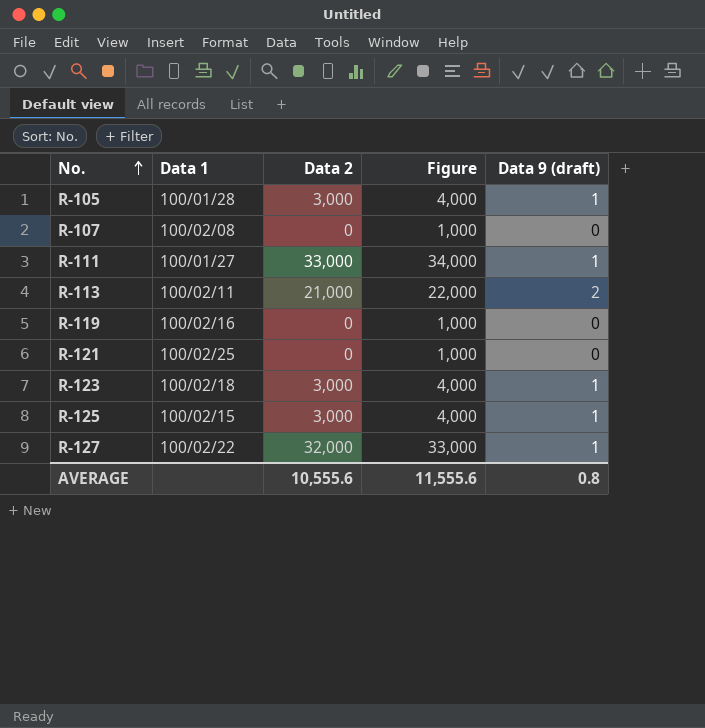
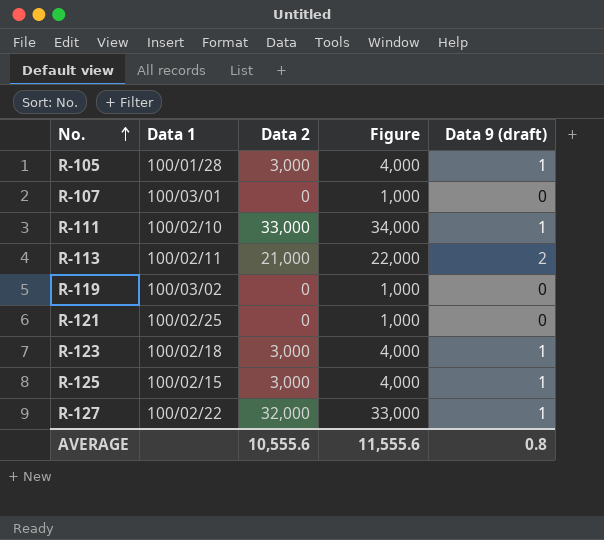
R-107 | Data 1: 100/02/08 -> 100/03/01
R-111 | Data 1: 100/01/27 -> 100/02/10
R-119 | Data 1: 100/02/16 -> 100/03/02

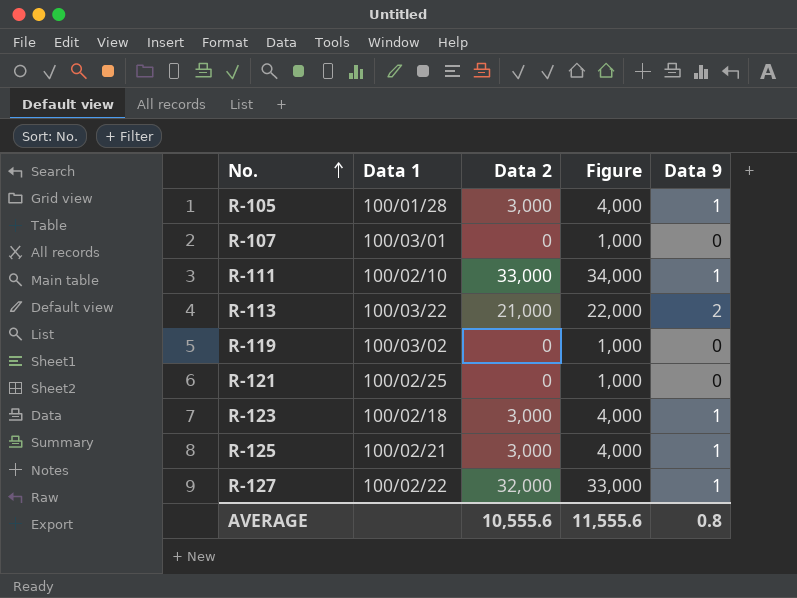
column name: Data 9 (draft) -> Data 9
R-113 | Data 1: 100/02/11 -> 100/03/22
R-125 | Data 1: 100/02/15 -> 100/02/21

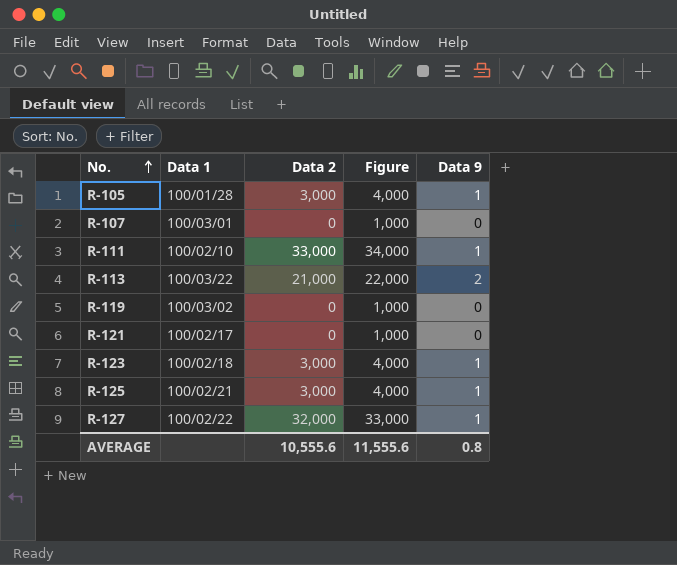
R-121 | Data 1: 100/02/25 -> 100/02/17

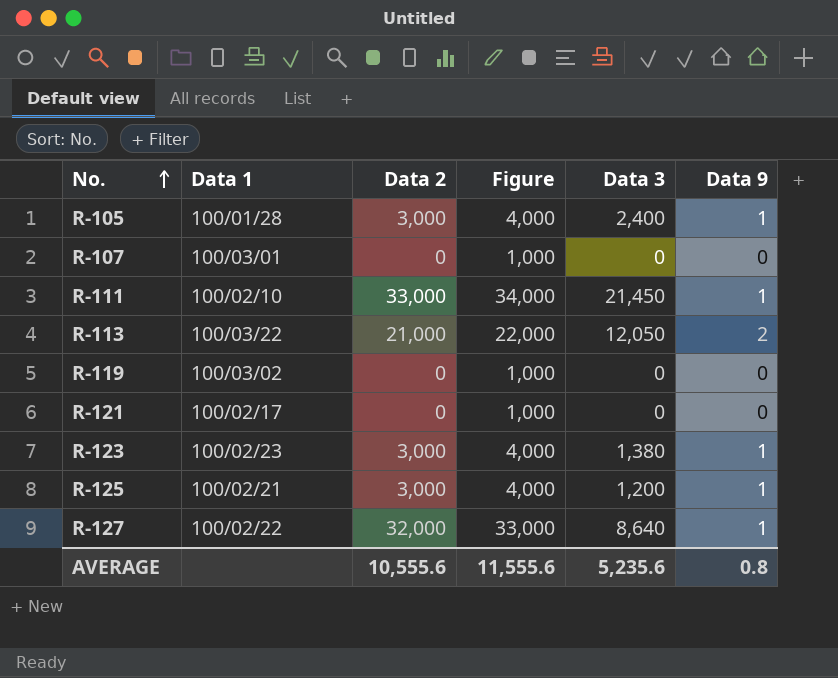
column Data 3 | position: none -> 5
R-123 | Data 1: 100/02/18 -> 100/02/23

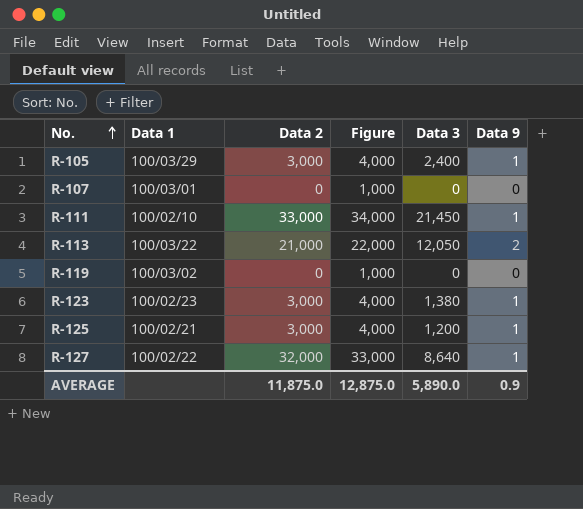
row R-121: 100/02/17 | 0 | 1,000 | 0 | 0 -> none
R-105 | Data 1: 100/01/28 -> 100/03/29
AVERAGE | Data 2: 10,555.6 -> 11,875.0
AVERAGE | Figure: 11,555.6 -> 12,875.0
AVERAGE | Data 3: 5,235.6 -> 5,890.0
AVERAGE | Data 9: 0.8 -> 0.9

